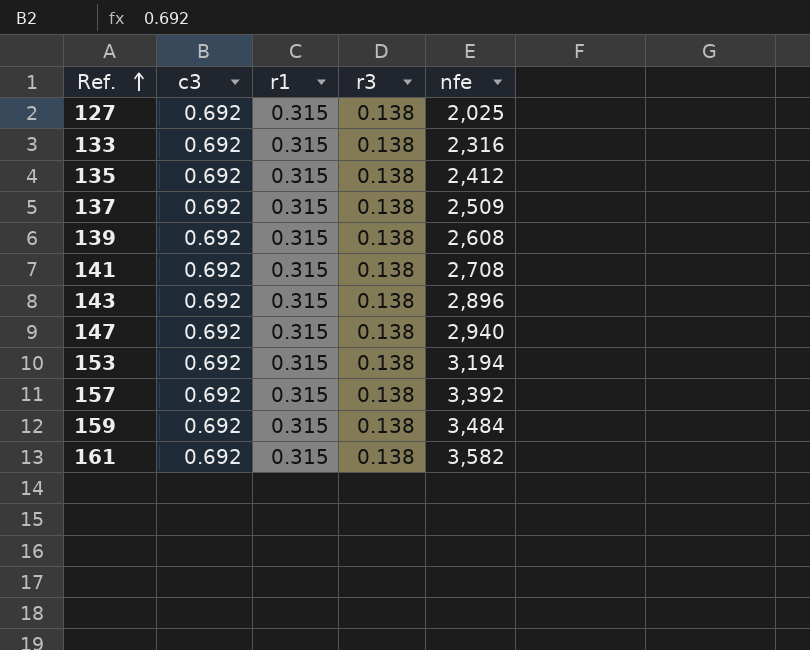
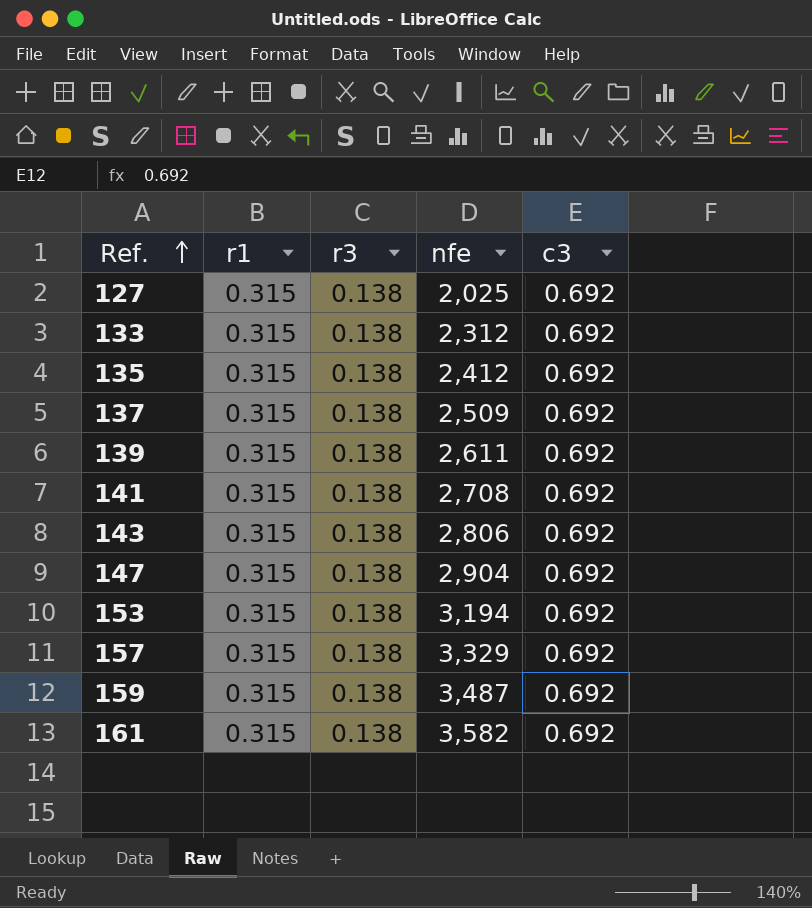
column c3 | position: 2 -> 5
133 | nfe: 2,316 -> 2,312
139 | nfe: 2,608 -> 2,611
143 | nfe: 2,896 -> 2,806
147 | nfe: 2,940 -> 2,904
157 | nfe: 3,392 -> 3,329
159 | nfe: 3,484 -> 3,487

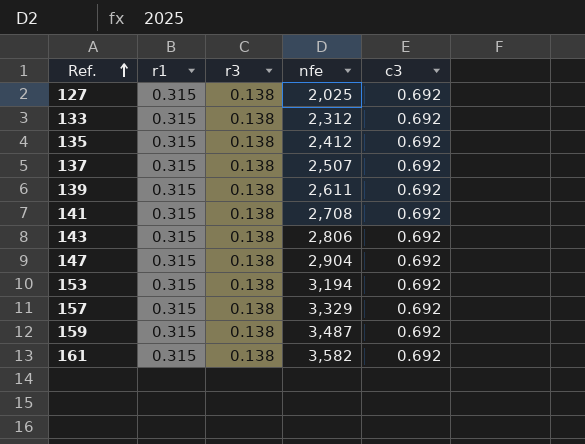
137 | nfe: 2,509 -> 2,507

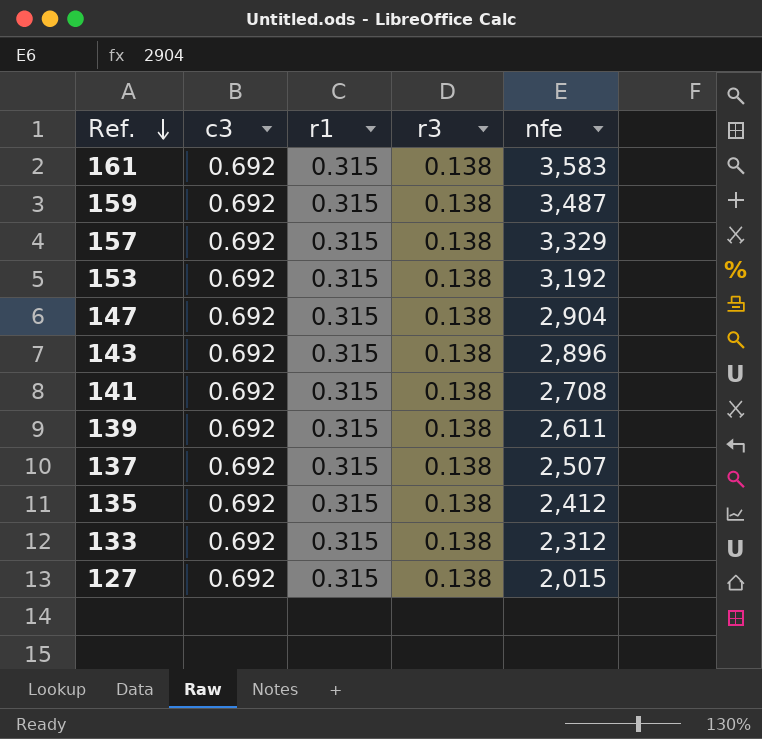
row order: Ref. ascending -> Ref. descending
column c3 | position: 5 -> 2
161 | nfe: 3,582 -> 3,583
153 | nfe: 3,194 -> 3,192
143 | nfe: 2,806 -> 2,896
127 | nfe: 2,025 -> 2,015

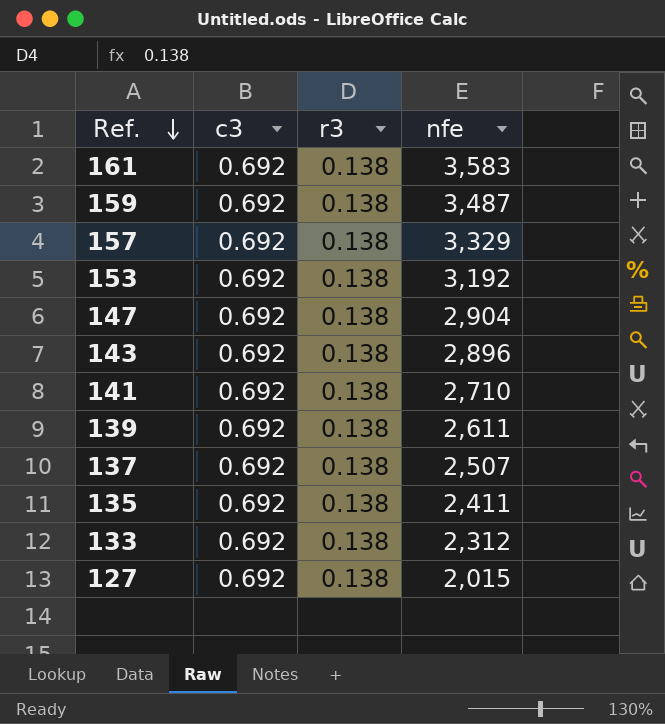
column r1 | position: 3 -> none
141 | nfe: 2,708 -> 2,710
135 | nfe: 2,412 -> 2,411

